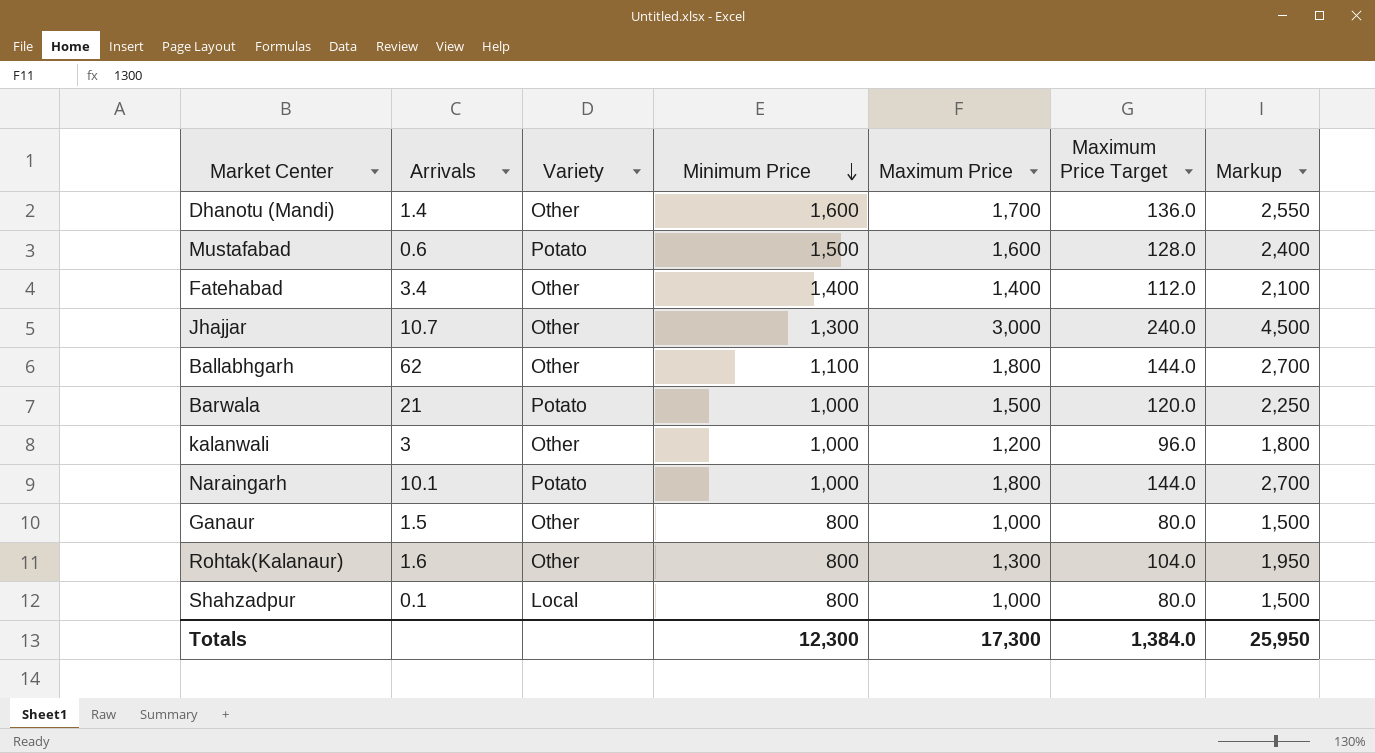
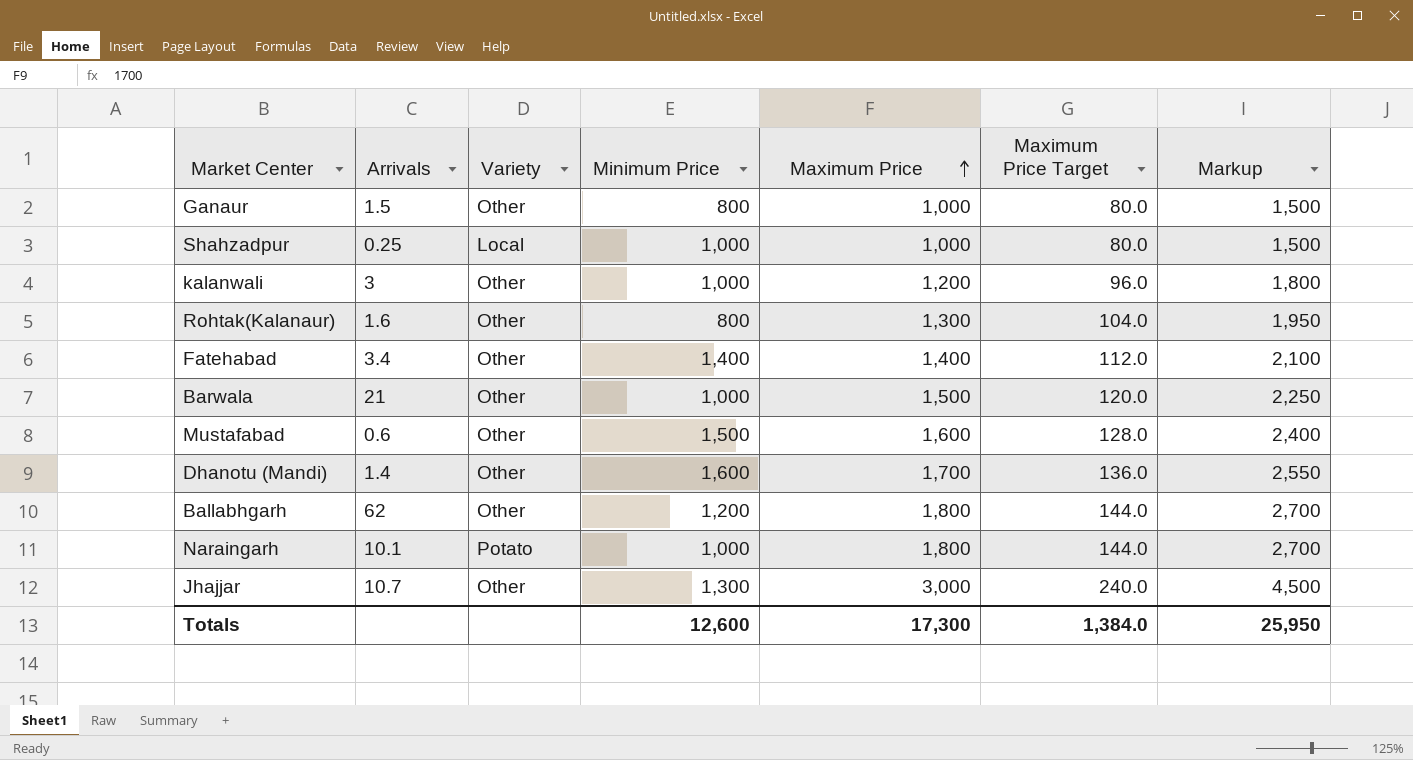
row order: Minimum Price descending -> Maximum Price ascending
Shahzadpur | Arrivals: 0.1 -> 0.25
Shahzadpur | Minimum Price: 800 -> 1,000
Barwala | Variety: Potato -> Other
Mustafabad | Variety: Potato -> Other
Ballabhgarh | Minimum Price: 1,100 -> 1,200
Totals | Minimum Price: 12,300 -> 12,600

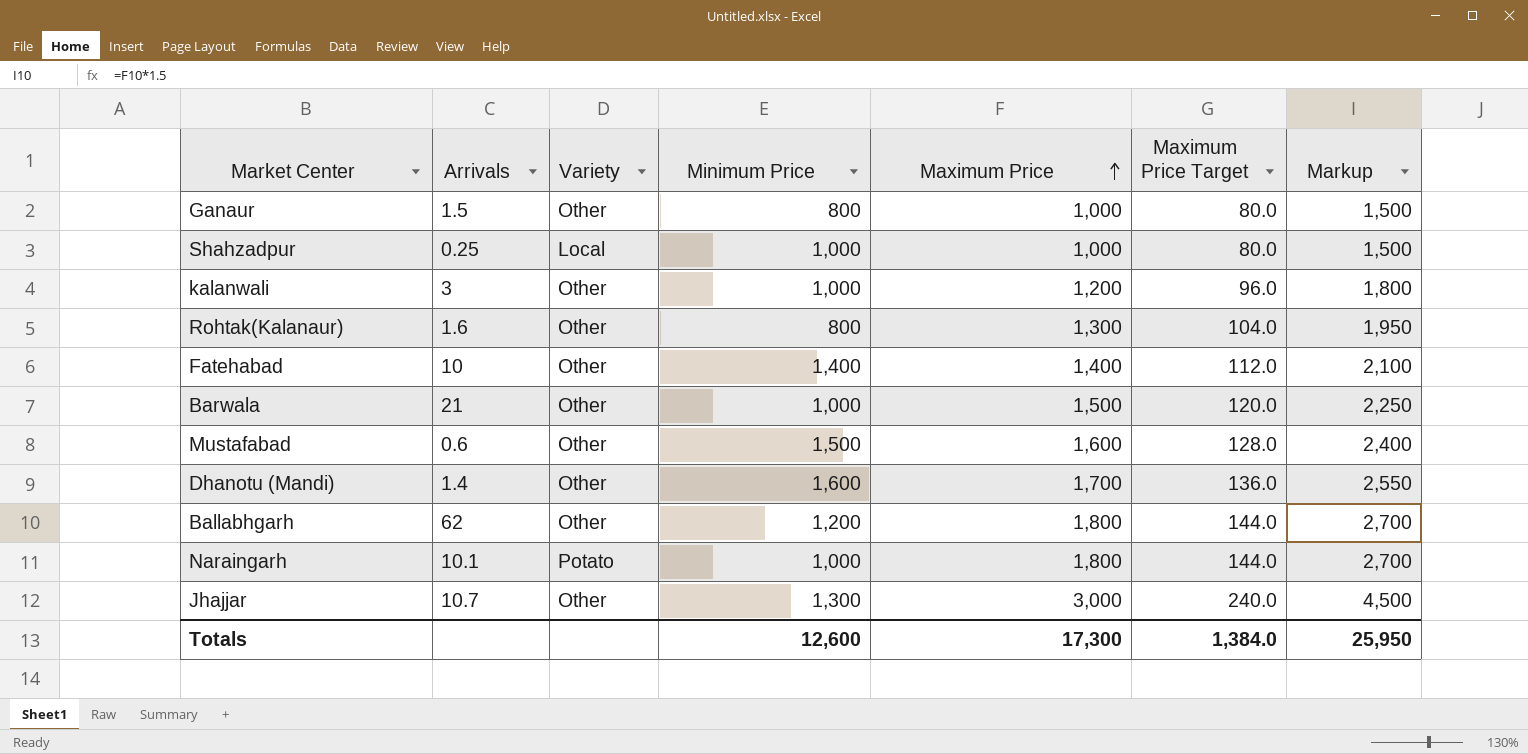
Fatehabad | Arrivals: 3.4 -> 10

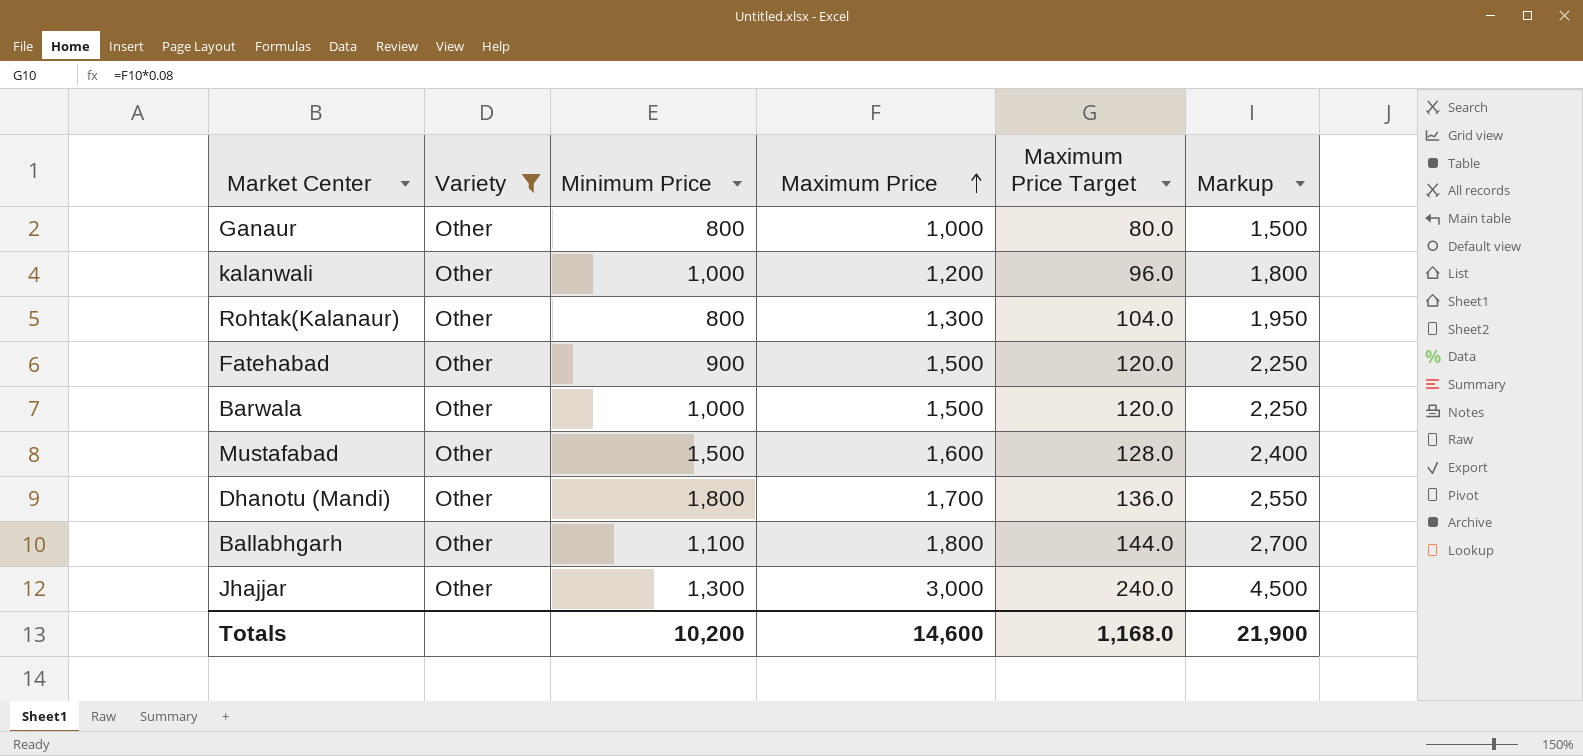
filter: none -> Variety = Other
column Arrivals | position: 2 -> none
Fatehabad | Minimum Price: 1,400 -> 900
Fatehabad | Maximum Price: 1,400 -> 1,500
Fatehabad | Maximum Price Target: 112.0 -> 120.0
Fatehabad | Markup: 2,100 -> 2,250
Dhanotu (Mandi) | Minimum Price: 1,600 -> 1,800
Ballabhgarh | Minimum Price: 1,200 -> 1,100
Totals | Minimum Price: 12,600 -> 10,200
Totals | Maximum Price: 17,300 -> 14,600
Totals | Maximum Price Target: 1,384.0 -> 1,168.0
Totals | Markup: 25,950 -> 21,900

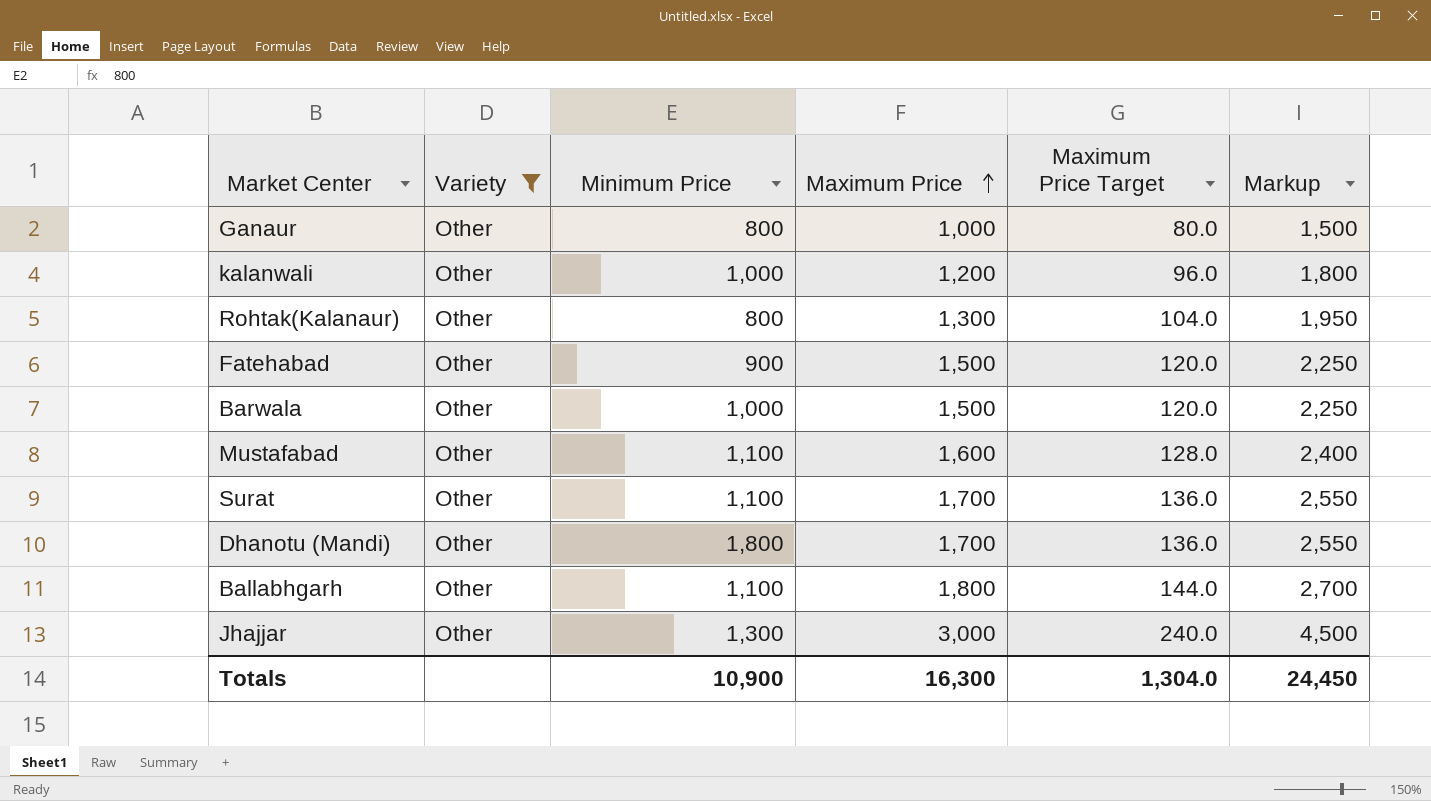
Mustafabad | Minimum Price: 1,500 -> 1,100
row Surat: none -> Other | 1,100 | 1,700 | 136.0 | 2,550
Totals | Minimum Price: 10,200 -> 10,900
Totals | Maximum Price: 14,600 -> 16,300
Totals | Maximum Price Target: 1,168.0 -> 1,304.0
Totals | Markup: 21,900 -> 24,450

